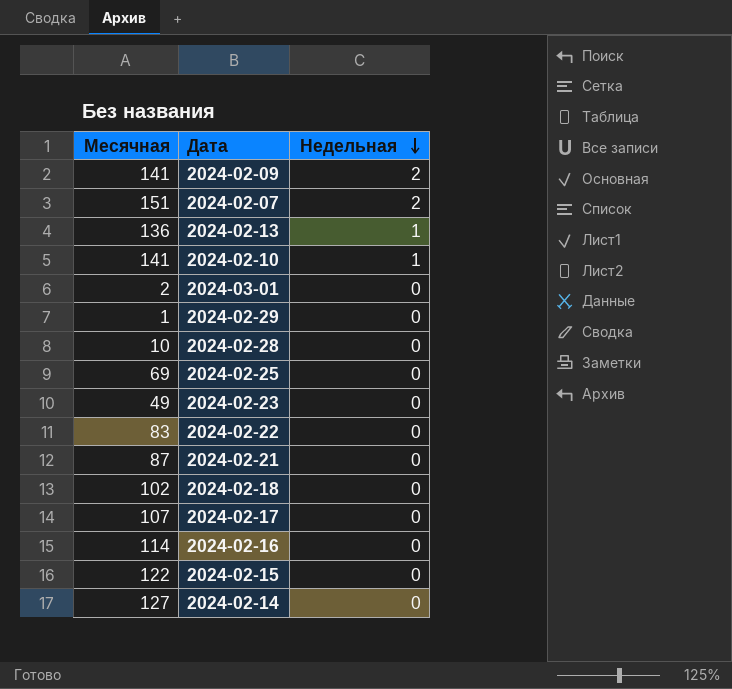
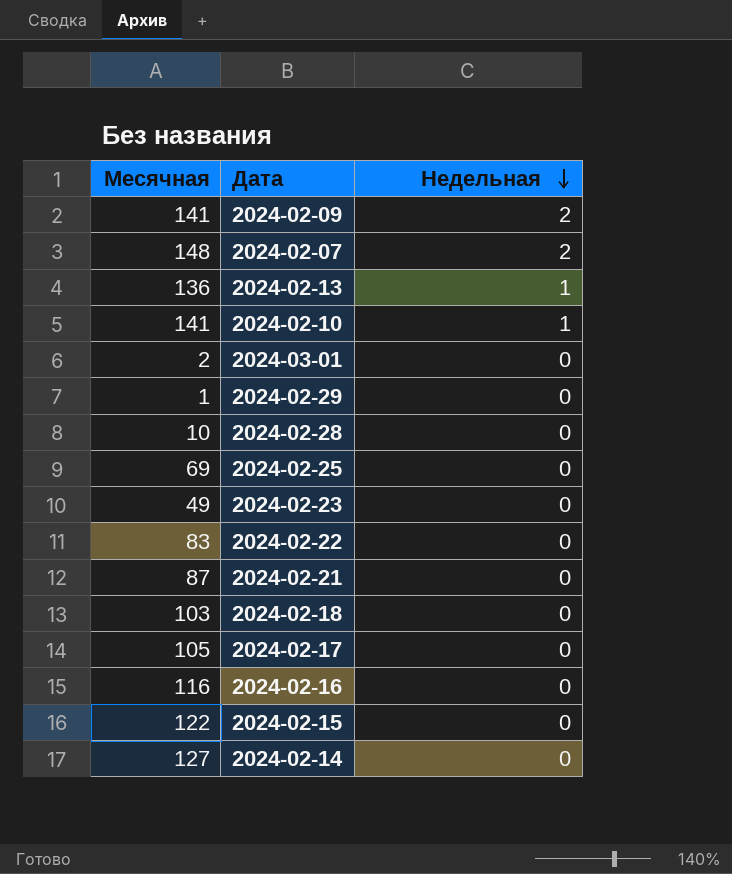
2024-02-07 | Месячная: 151 -> 148
2024-02-18 | Месячная: 102 -> 103
2024-02-17 | Месячная: 107 -> 105
2024-02-16 | Месячная: 114 -> 116

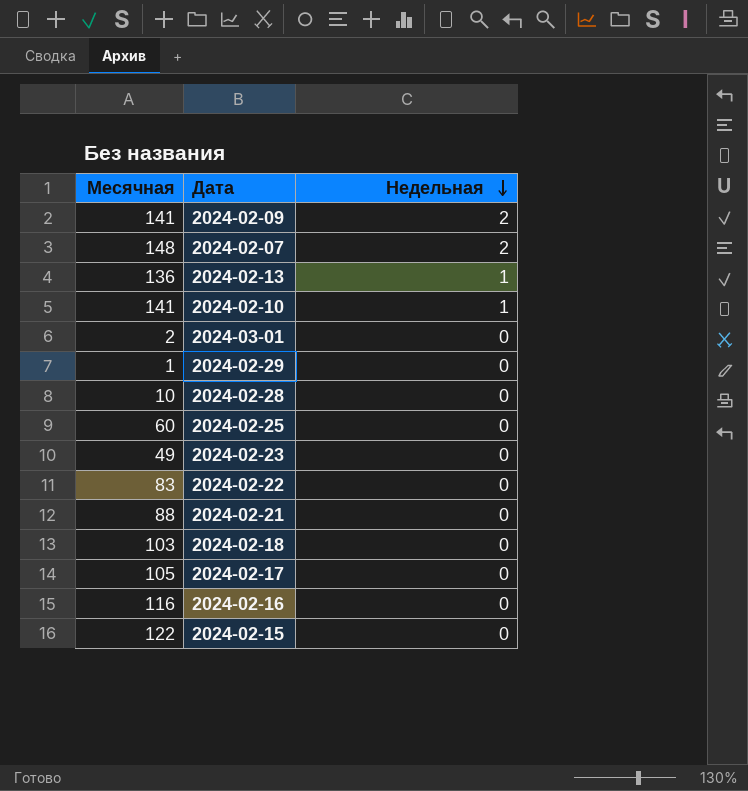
row 2024-02-14: 127 | 0 -> none
2024-02-25 | Месячная: 69 -> 60
2024-02-21 | Месячная: 87 -> 88

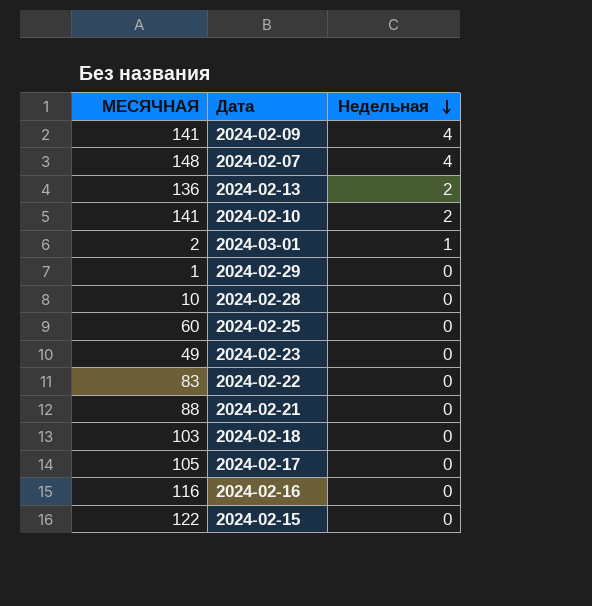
column name: Месячная -> МЕСЯЧНАЯ
2024-02-09 | Недельная: 2 -> 4
2024-02-07 | Недельная: 2 -> 4
2024-02-13 | Недельная: 1 -> 2
2024-02-10 | Недельная: 1 -> 2
2024-03-01 | Недельная: 0 -> 1

